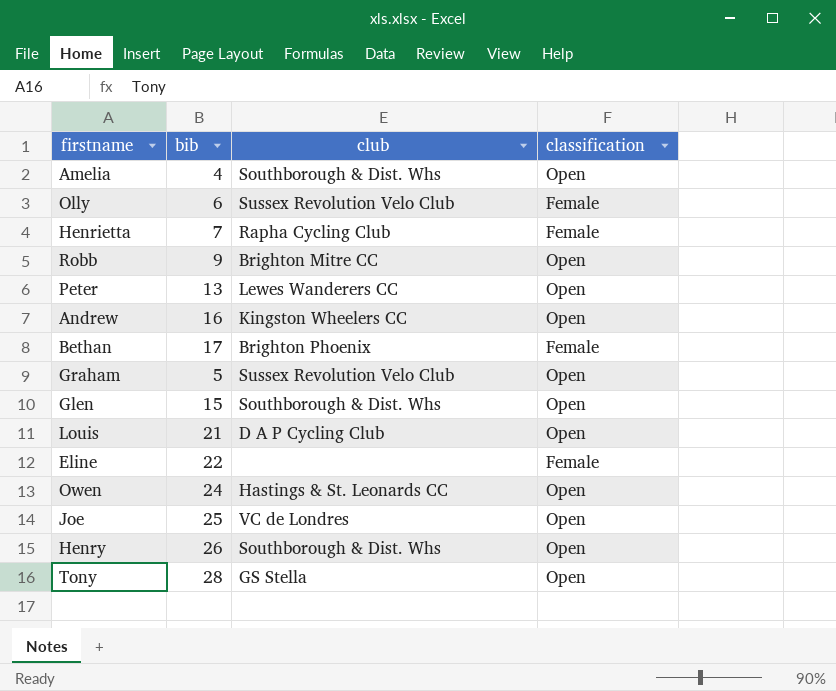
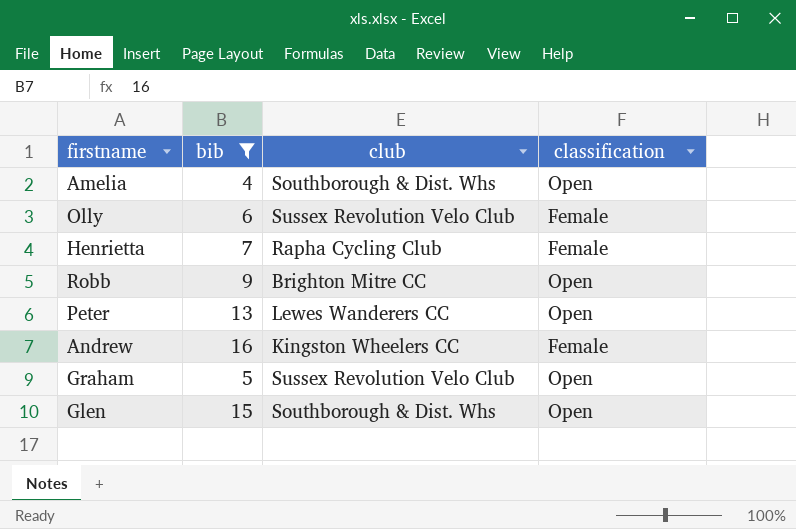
filter: none -> bib <= 16
Andrew | classification: Open -> Female

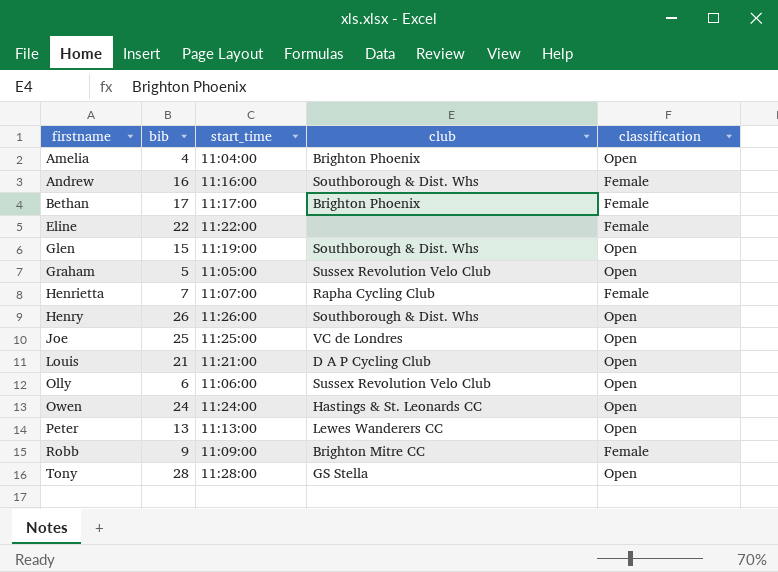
filter: bib <= 16 -> none
row order: none -> firstname ascending
column start_time | position: none -> 3
Amelia | club: Southborough & Dist. Whs -> Brighton Phoenix
Andrew | club: Kingston Wheelers CC -> Southborough & Dist. Whs
Olly | classification: Female -> Open
Robb | classification: Open -> Female

